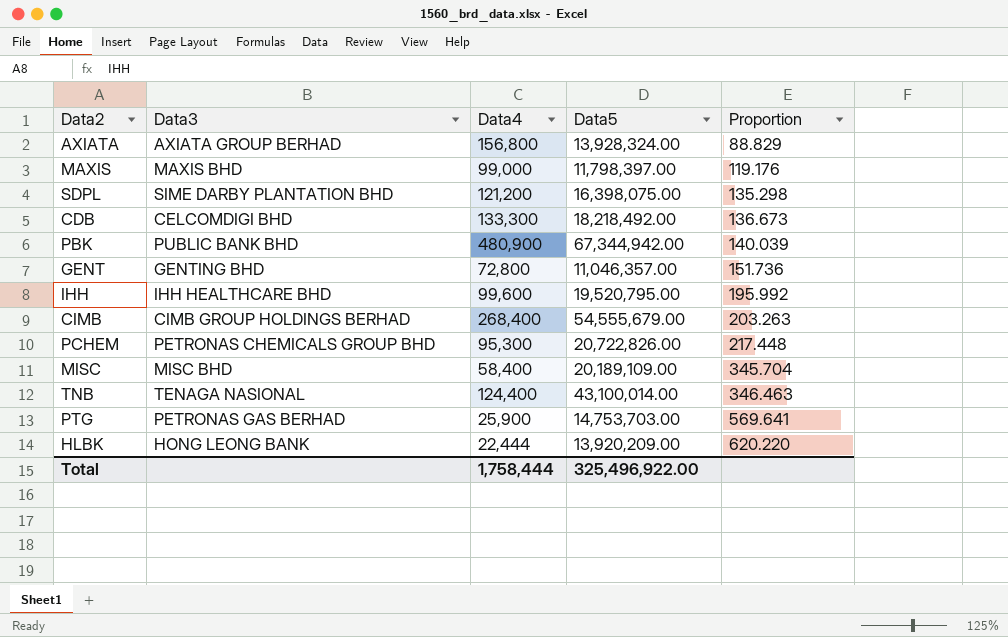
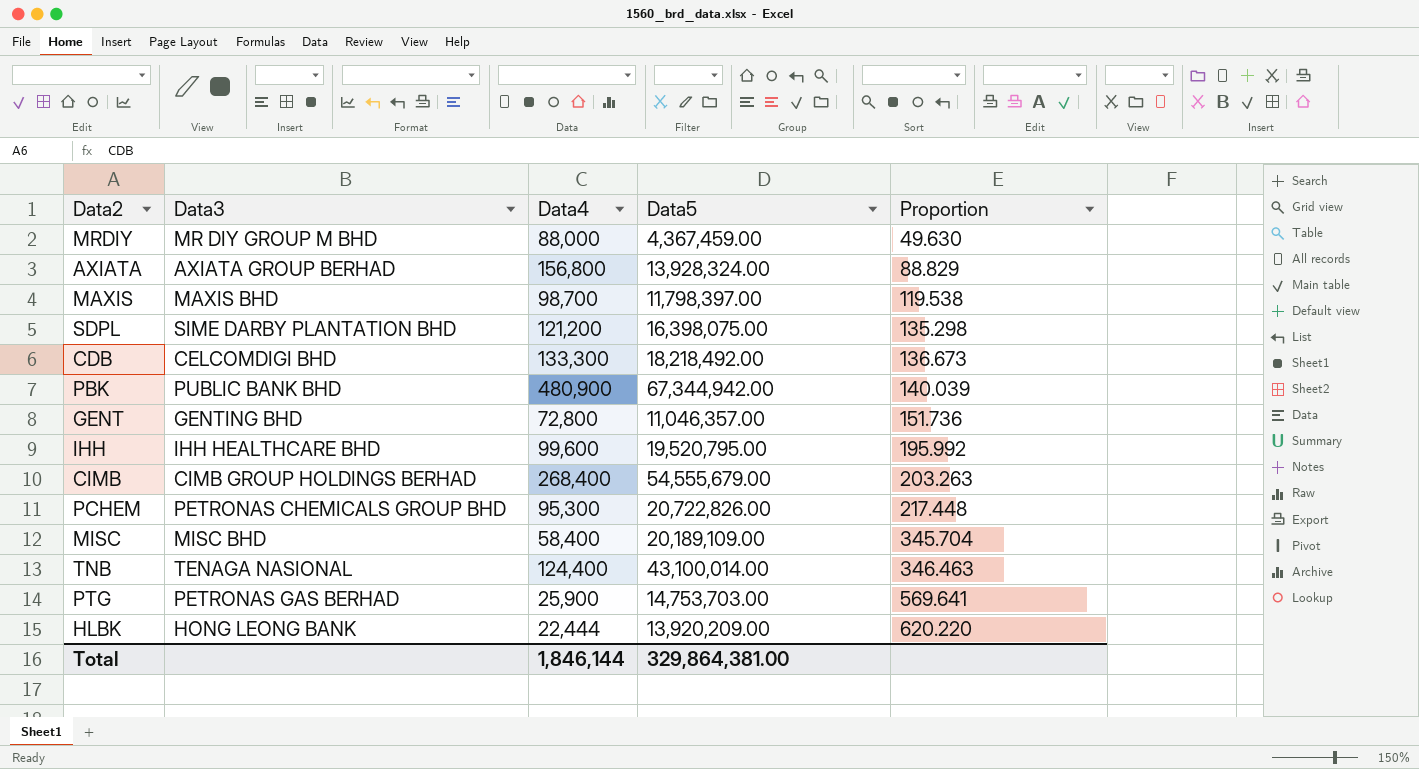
row MRDIY: none -> MR DIY GROUP M BHD | 88,000 | 4,367,459.00 | 49.630
MAXIS | Data4: 99,000 -> 98,700
MAXIS | Proportion: 119.176 -> 119.538
Total | Data4: 1,758,444 -> 1,846,144
Total | Data5: 325,496,922.00 -> 329,864,381.00

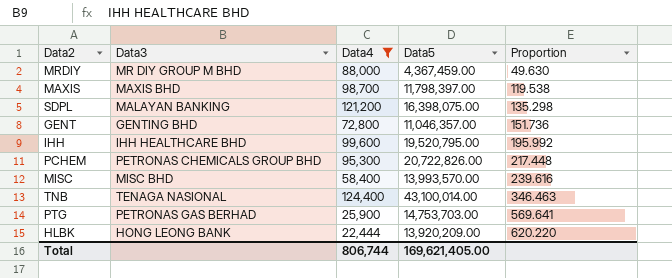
filter: none -> Data4 <= 124,400
SDPL | Data3: SIME DARBY PLANTATION BHD -> MALAYAN BANKING
MISC | Data5: 20,189,109.00 -> 13,993,570.00
MISC | Proportion: 345.704 -> 239.616
Total | Data4: 1,846,144 -> 806,744
Total | Data5: 329,864,381.00 -> 169,621,405.00

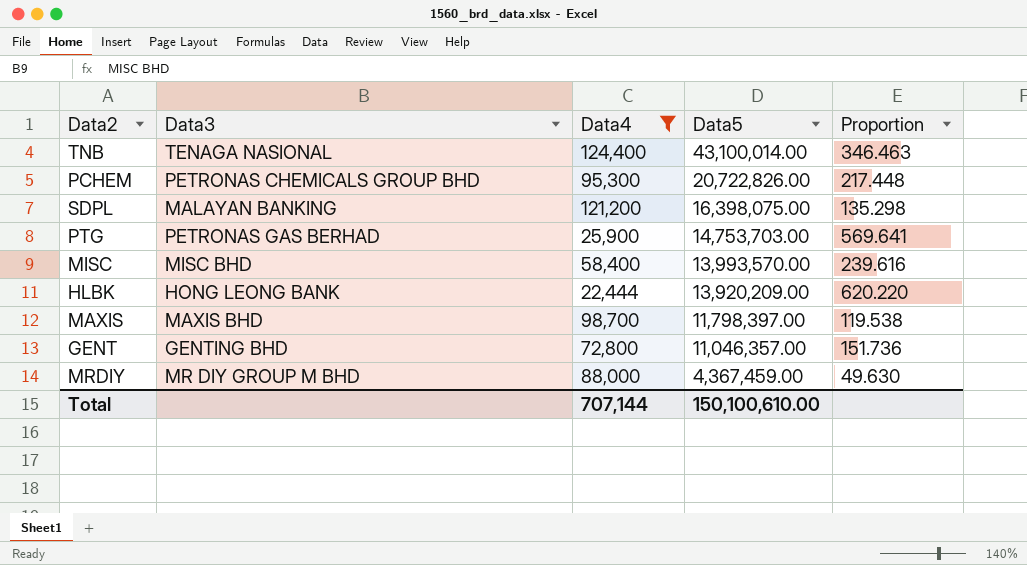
row order: Proportion ascending -> Data5 descending
row IHH: IHH HEALTHCARE BHD | 99,600 | 19,520,795.00 | 195.992 -> none
Total | Data4: 806,744 -> 707,144
Total | Data5: 169,621,405.00 -> 150,100,610.00

